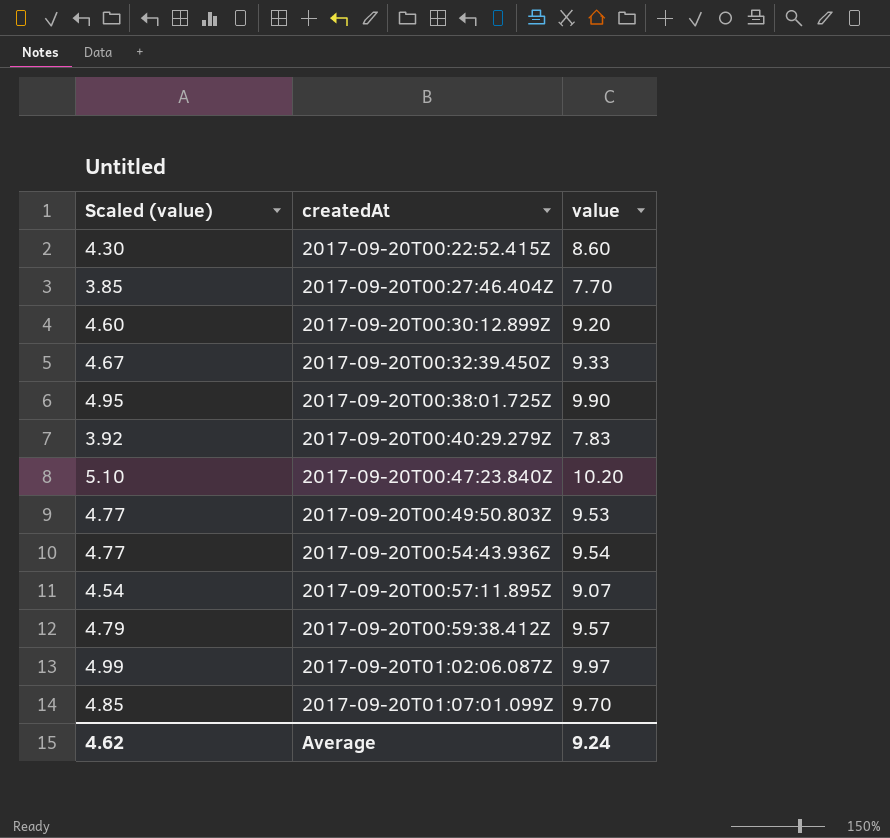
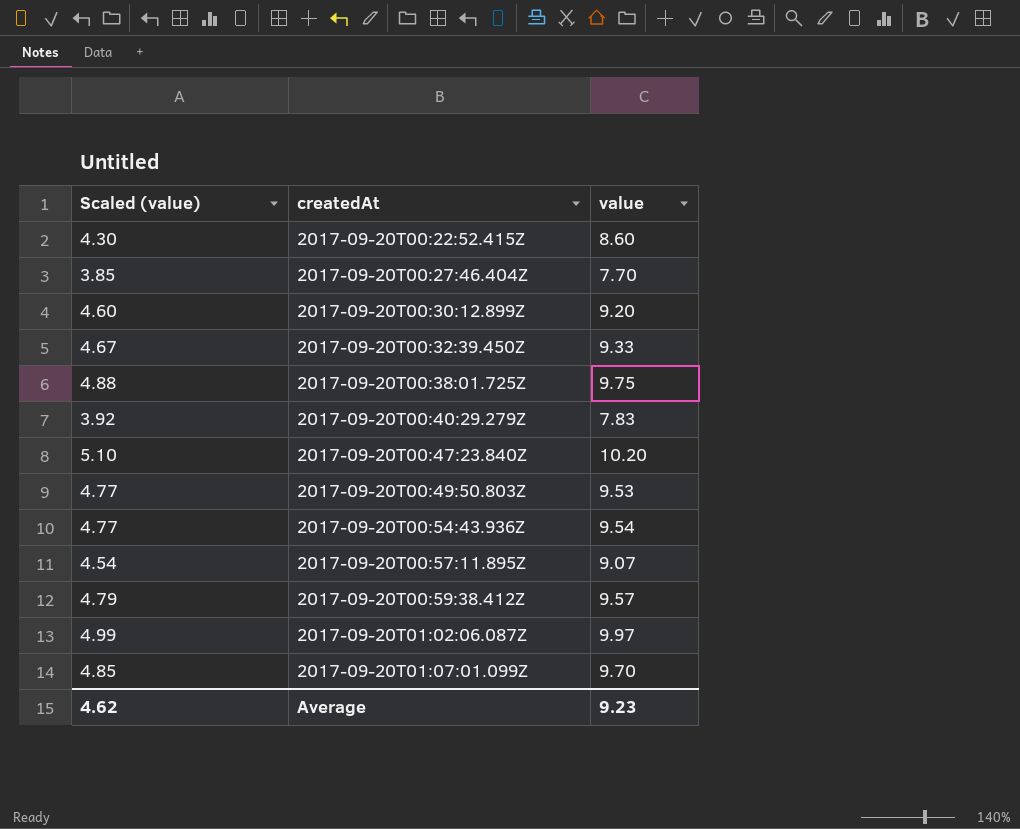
2017-09-20T00:38:01.725Z | Scaled (value): 4.95 -> 4.88
2017-09-20T00:38:01.725Z | value: 9.90 -> 9.75
Average | value: 9.24 -> 9.23

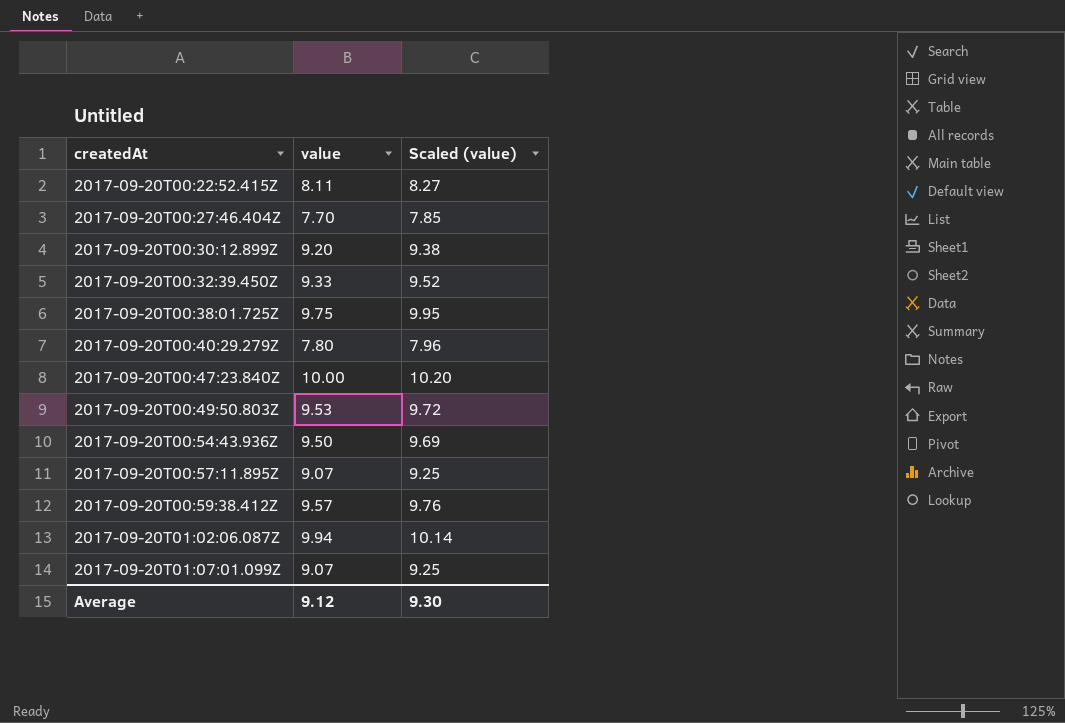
column Scaled (value) | formula: [value] * 0.5 -> [value] * 1.02
column Scaled (value) | position: 1 -> 3
2017-09-20T00:22:52.415Z | value: 8.60 -> 8.11
2017-09-20T00:40:29.279Z | value: 7.83 -> 7.80
2017-09-20T00:47:23.840Z | value: 10.20 -> 10.00
2017-09-20T00:54:43.936Z | value: 9.54 -> 9.50
2017-09-20T01:02:06.087Z | value: 9.97 -> 9.94
2017-09-20T01:07:01.099Z | value: 9.70 -> 9.07
Average | value: 9.23 -> 9.12
Average | Scaled (value): 4.62 -> 9.30

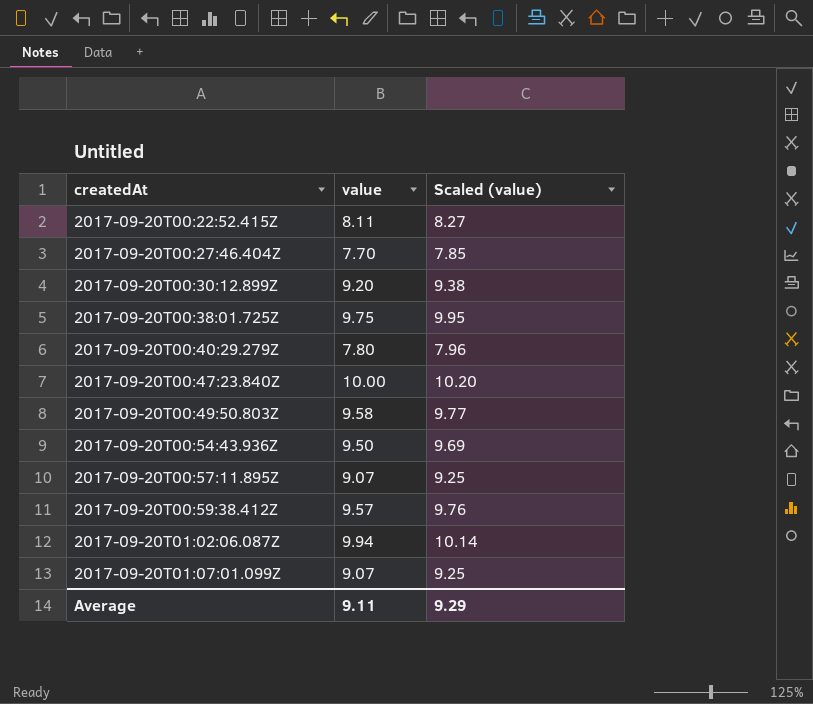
row 2017-09-20T00:32:39.450Z: 9.33 | 9.52 -> none
2017-09-20T00:49:50.803Z | value: 9.53 -> 9.58
2017-09-20T00:49:50.803Z | Scaled (value): 9.72 -> 9.77
Average | value: 9.12 -> 9.11
Average | Scaled (value): 9.30 -> 9.29

